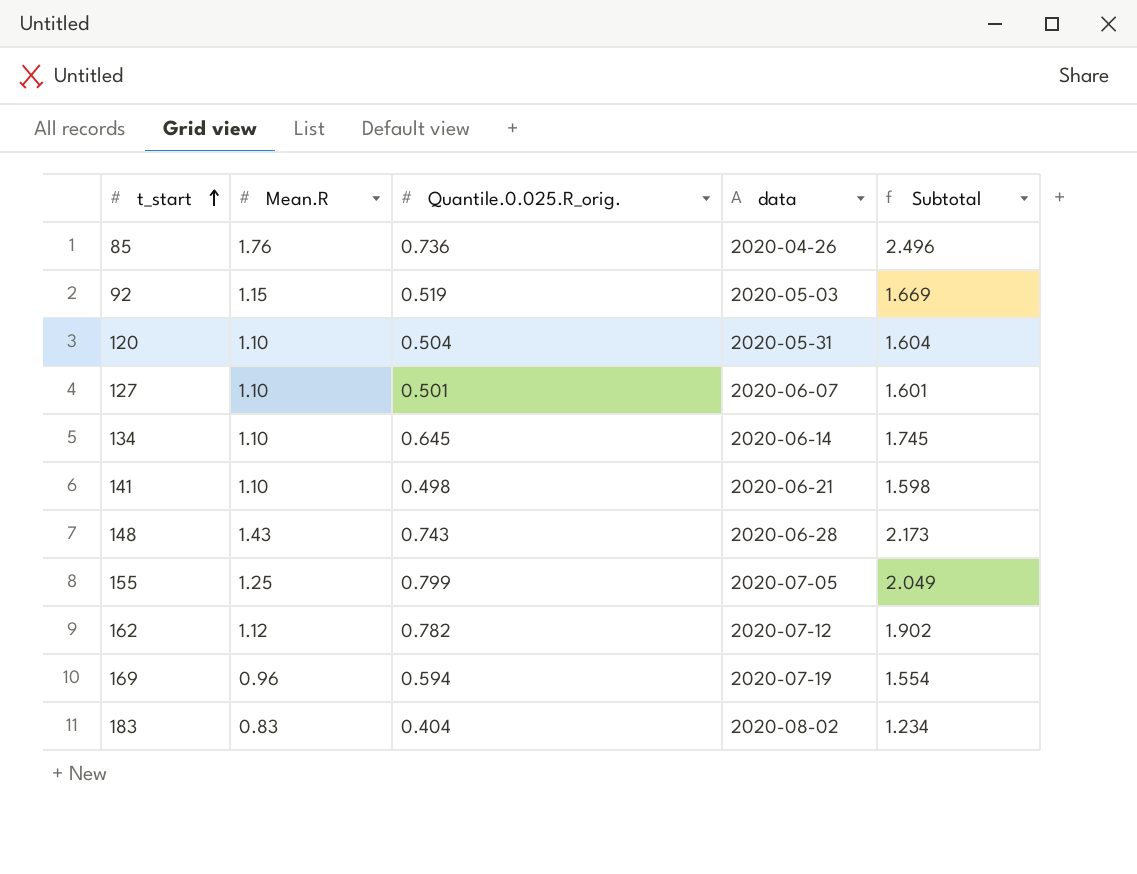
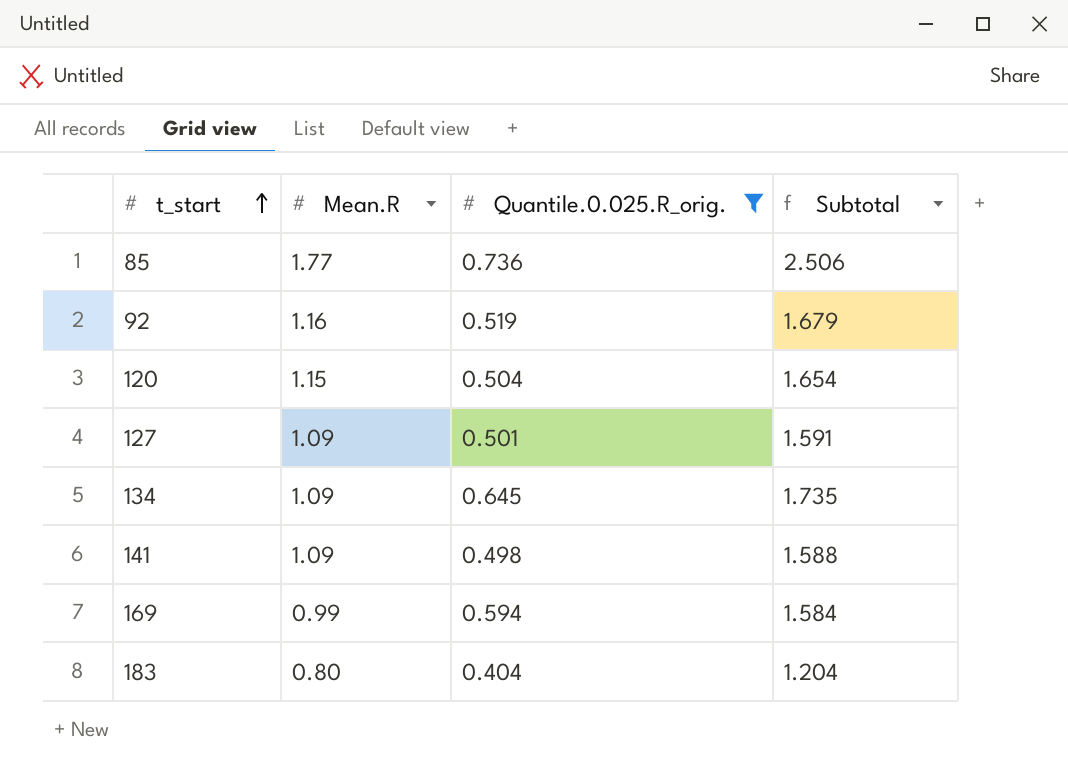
filter: none -> Quantile.0.025.R_orig. <= 0.736
column data | position: 4 -> none
85 | Mean.R: 1.76 -> 1.77
85 | Subtotal: 2.496 -> 2.506
92 | Mean.R: 1.15 -> 1.16
92 | Subtotal: 1.669 -> 1.679
120 | Mean.R: 1.10 -> 1.15
120 | Subtotal: 1.604 -> 1.654
127 | Mean.R: 1.10 -> 1.09
127 | Subtotal: 1.601 -> 1.591
134 | Mean.R: 1.10 -> 1.09
134 | Subtotal: 1.745 -> 1.735
141 | Mean.R: 1.10 -> 1.09
141 | Subtotal: 1.598 -> 1.588
169 | Mean.R: 0.96 -> 0.99
169 | Subtotal: 1.554 -> 1.584
183 | Mean.R: 0.83 -> 0.80
183 | Subtotal: 1.234 -> 1.204

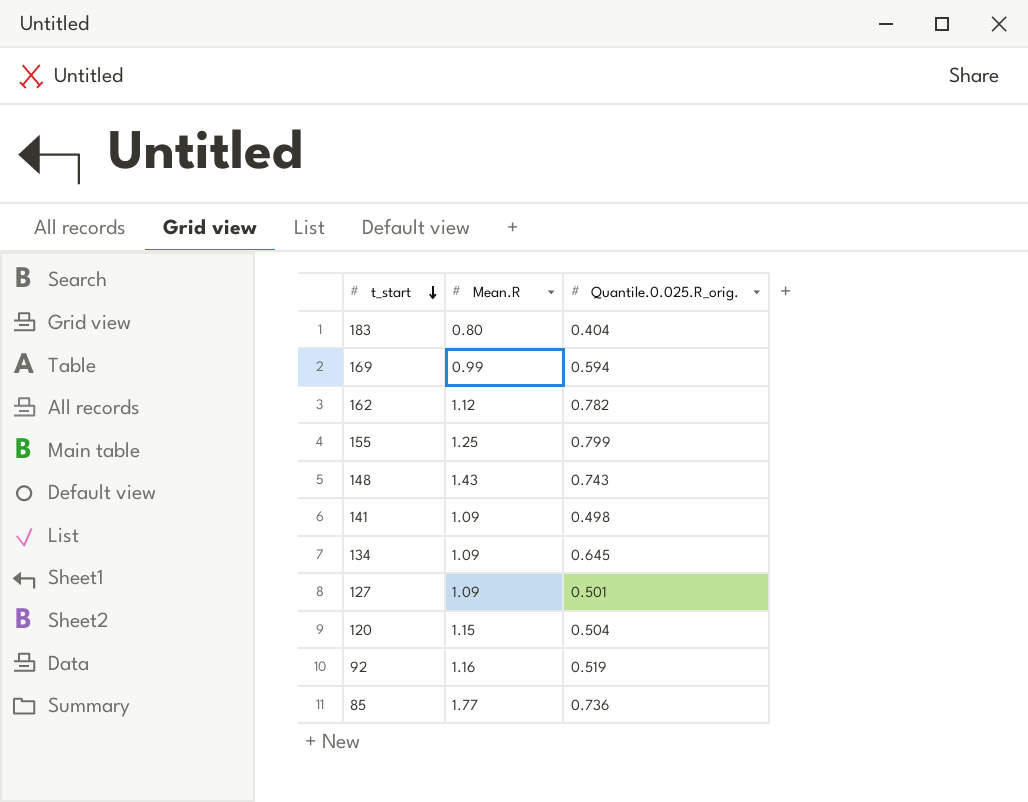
filter: Quantile.0.025.R_orig. <= 0.736 -> none
row order: t_start ascending -> t_start descending
column Subtotal | formula: [Mean.R] + [Quantile.0.025.R_orig.] -> none

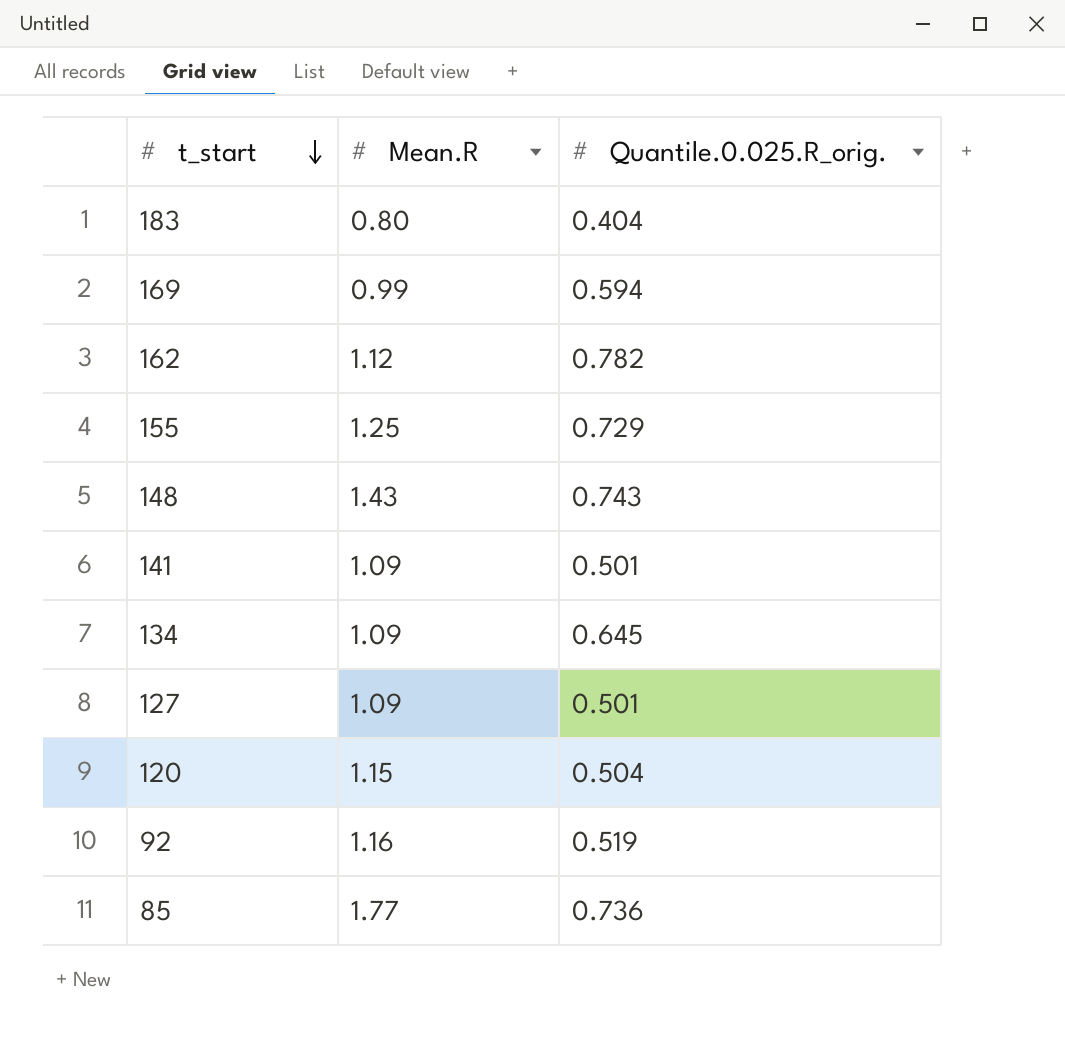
155 | Quantile.0.025.R_orig.: 0.799 -> 0.729
141 | Quantile.0.025.R_orig.: 0.498 -> 0.501

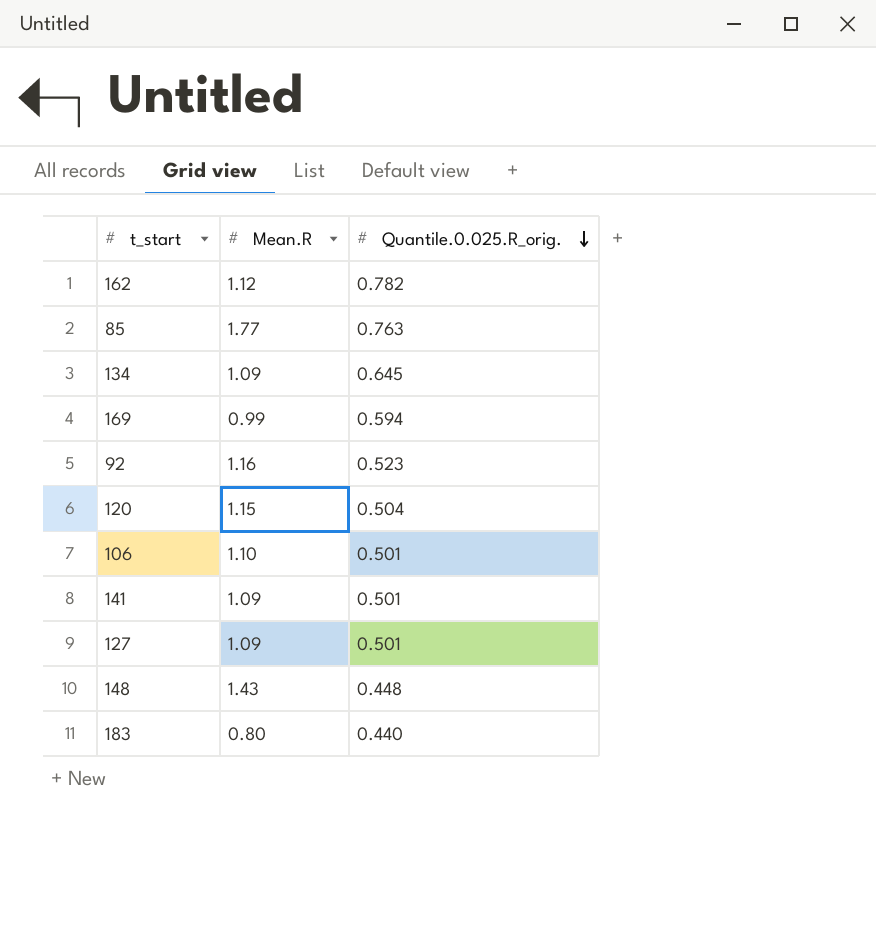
row order: t_start descending -> Quantile.0.025.R_orig. descending
row 155: 1.25 | 0.729 -> none
85 | Quantile.0.025.R_orig.: 0.736 -> 0.763
92 | Quantile.0.025.R_orig.: 0.519 -> 0.523
row 106: none -> 1.10 | 0.501
148 | Quantile.0.025.R_orig.: 0.743 -> 0.448
183 | Quantile.0.025.R_orig.: 0.404 -> 0.440

